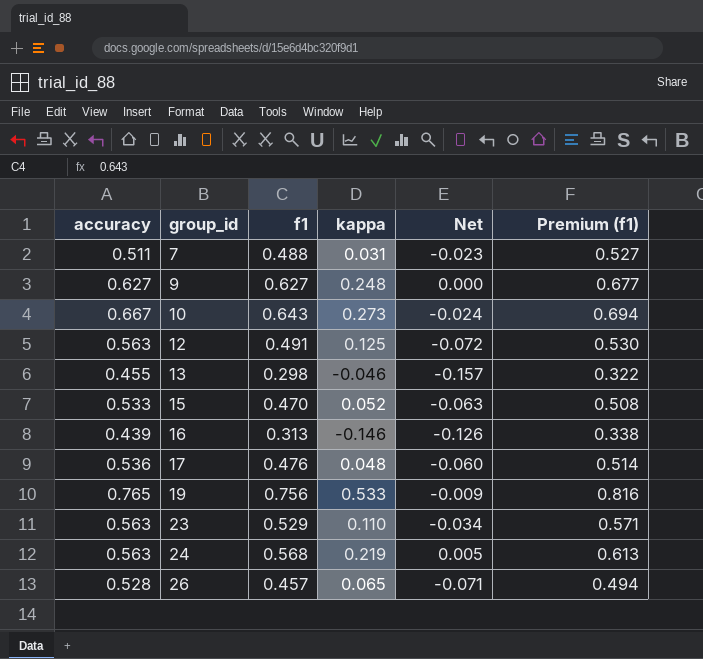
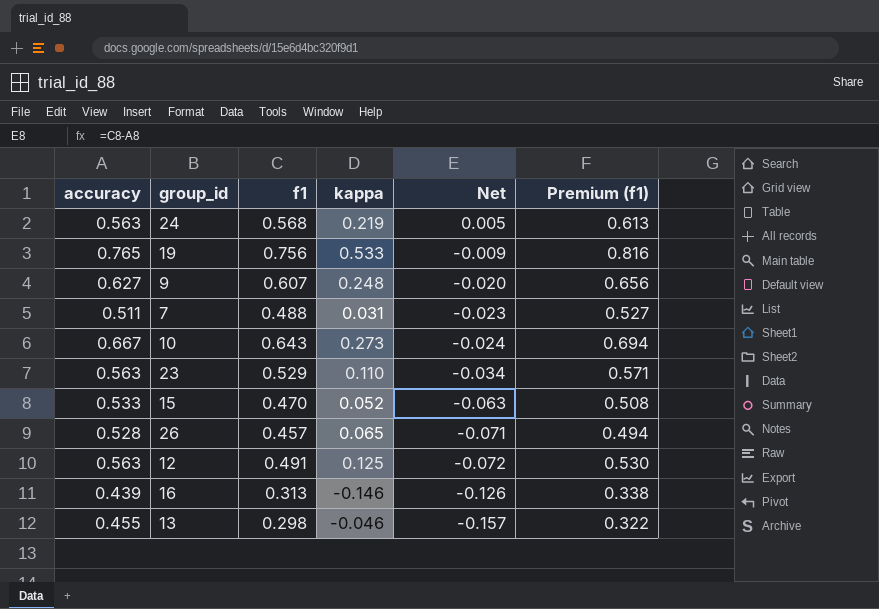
row order: group_id ascending -> Net descending
row 17: 0.536 | 0.476 | 0.048 | -0.060 | 0.514 -> none
9 | f1: 0.627 -> 0.607
9 | Net: 0.000 -> -0.020
9 | Premium (f1): 0.677 -> 0.656

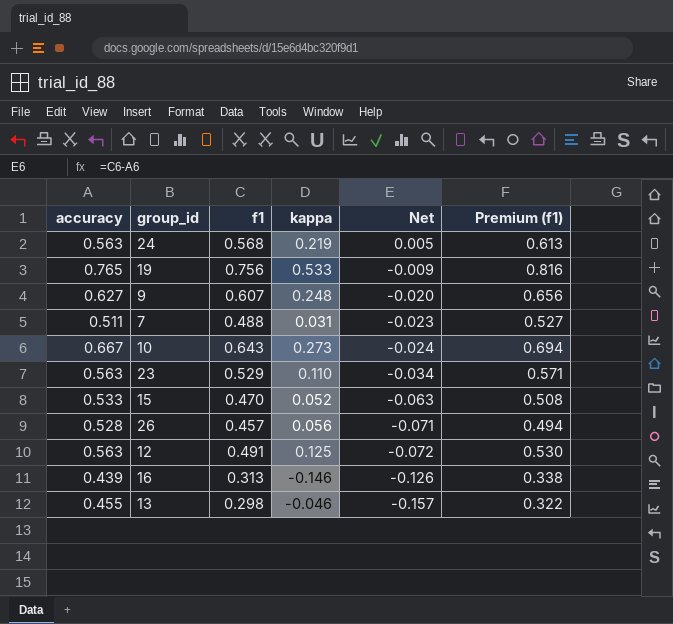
26 | kappa: 0.065 -> 0.056

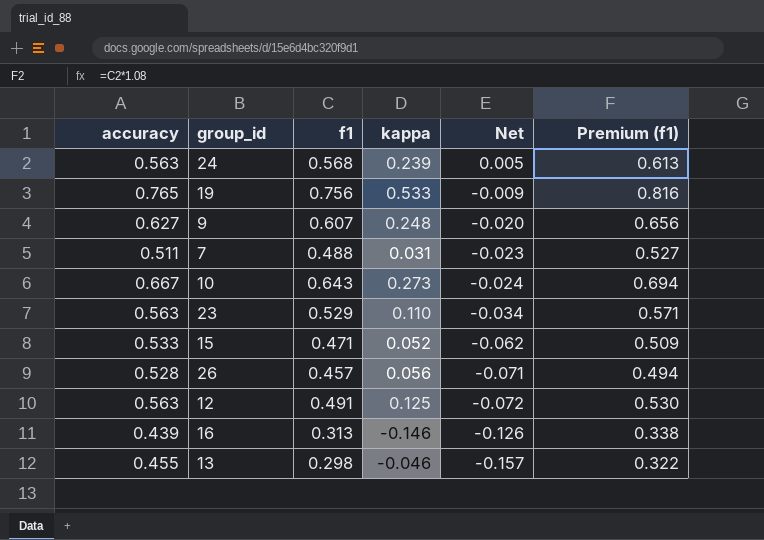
24 | kappa: 0.219 -> 0.239
15 | f1: 0.470 -> 0.471
15 | Net: -0.063 -> -0.062
15 | Premium (f1): 0.508 -> 0.509

